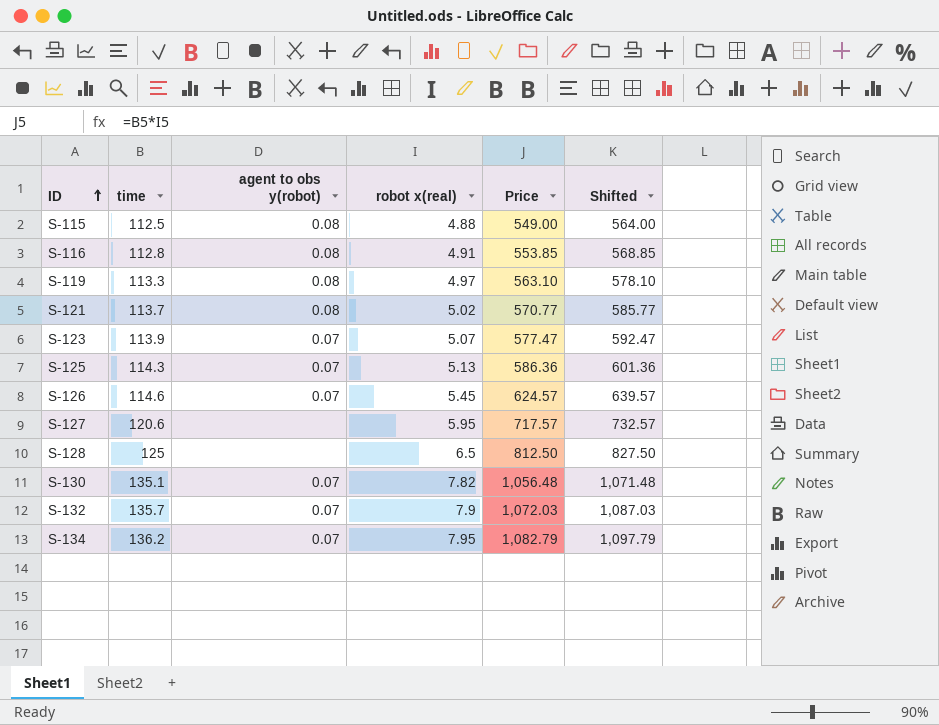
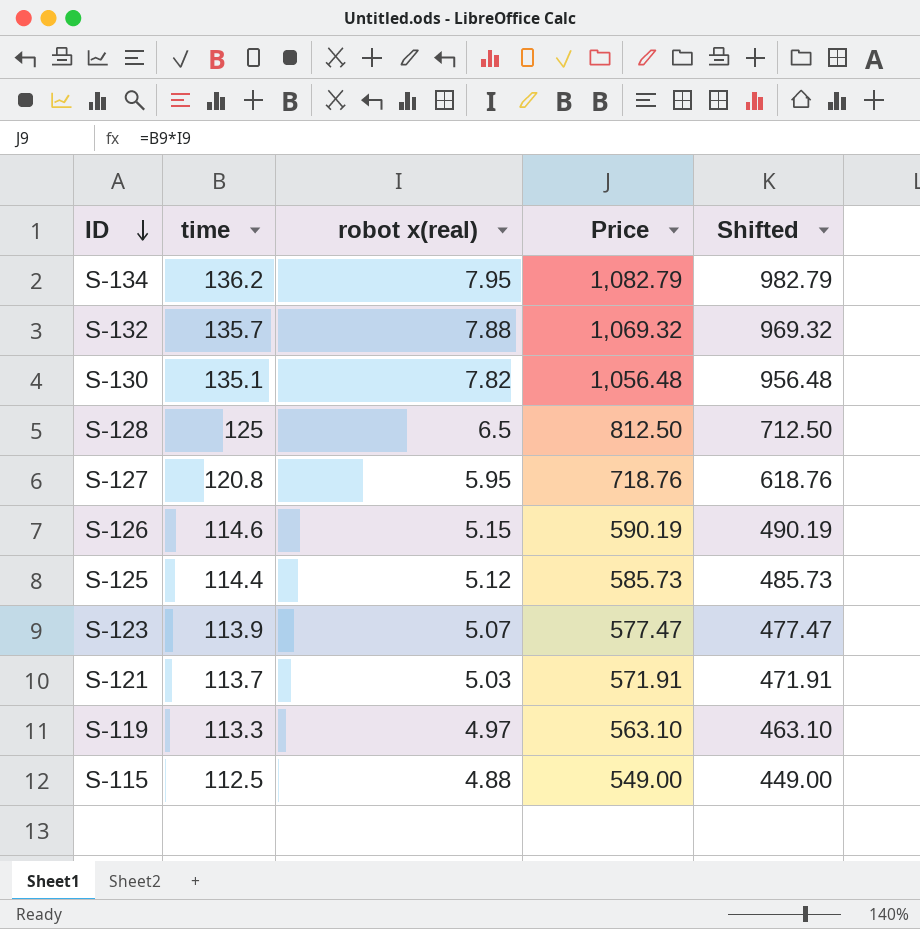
row order: ID ascending -> ID descending
column agent to obs y(robot) | position: 3 -> none
column Shifted | formula: [Price] + 15 -> [Price] - 100
row S-116: 112.8 | 0.08 | 4.91 | 553.85 | 568.85 -> none
S-132 | robot x(real): 7.9 -> 7.88
S-132 | Price: 1,072.03 -> 1,069.32
S-127 | time: 120.6 -> 120.8
S-127 | Price: 717.57 -> 718.76
S-126 | robot x(real): 5.45 -> 5.15
S-126 | Price: 624.57 -> 590.19
S-125 | time: 114.3 -> 114.4
S-125 | robot x(real): 5.13 -> 5.12
S-125 | Price: 586.36 -> 585.73
S-121 | robot x(real): 5.02 -> 5.03
S-121 | Price: 570.77 -> 571.91

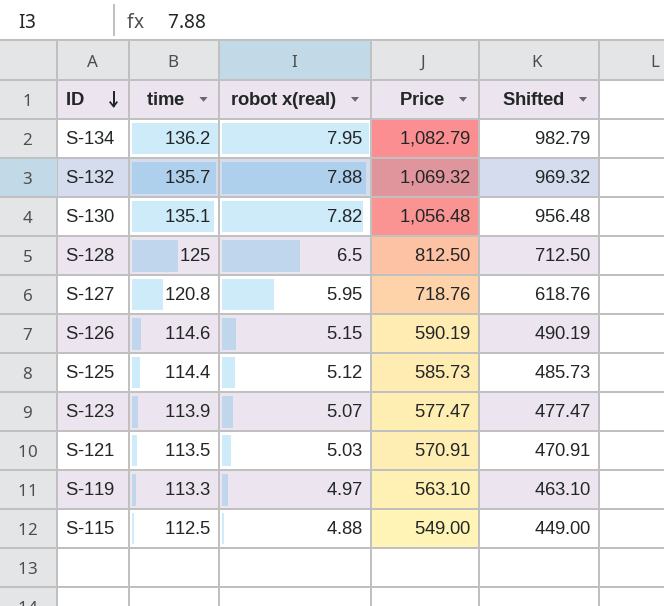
S-121 | time: 113.7 -> 113.5
S-121 | Price: 571.91 -> 570.91
S-121 | Shifted: 471.91 -> 470.91

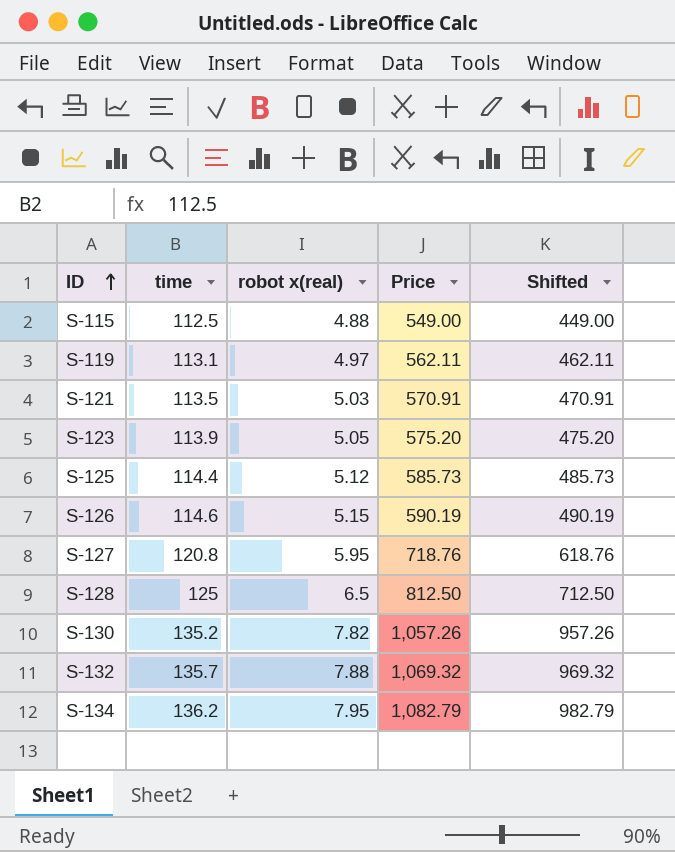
row order: ID descending -> ID ascending
S-119 | time: 113.3 -> 113.1
S-119 | Price: 563.10 -> 562.11
S-119 | Shifted: 463.10 -> 462.11
S-123 | robot x(real): 5.07 -> 5.05
S-123 | Price: 577.47 -> 575.20
S-123 | Shifted: 477.47 -> 475.20
S-130 | time: 135.1 -> 135.2
S-130 | Price: 1,056.48 -> 1,057.26
S-130 | Shifted: 956.48 -> 957.26

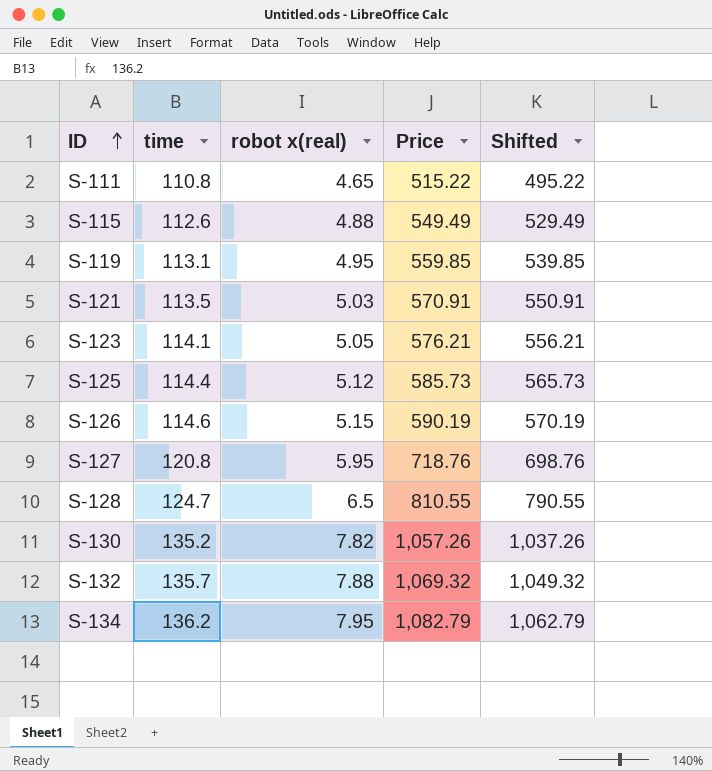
column Shifted | formula: [Price] - 100 -> [Price] - 20
row S-111: none -> 110.8 | 4.65 | 515.22 | 495.22
S-115 | time: 112.5 -> 112.6
S-115 | Price: 549.00 -> 549.49
S-119 | robot x(real): 4.97 -> 4.95
S-119 | Price: 562.11 -> 559.85
S-123 | time: 113.9 -> 114.1
S-123 | Price: 575.20 -> 576.21
S-128 | time: 125 -> 124.7
S-128 | Price: 812.50 -> 810.55

